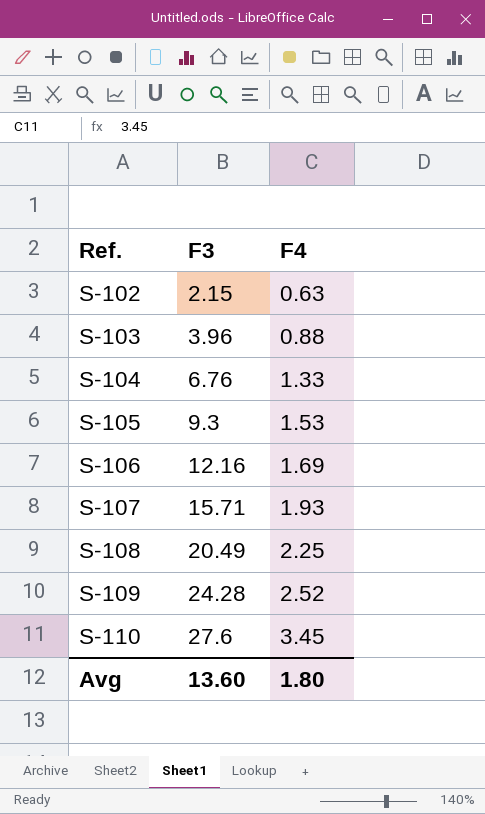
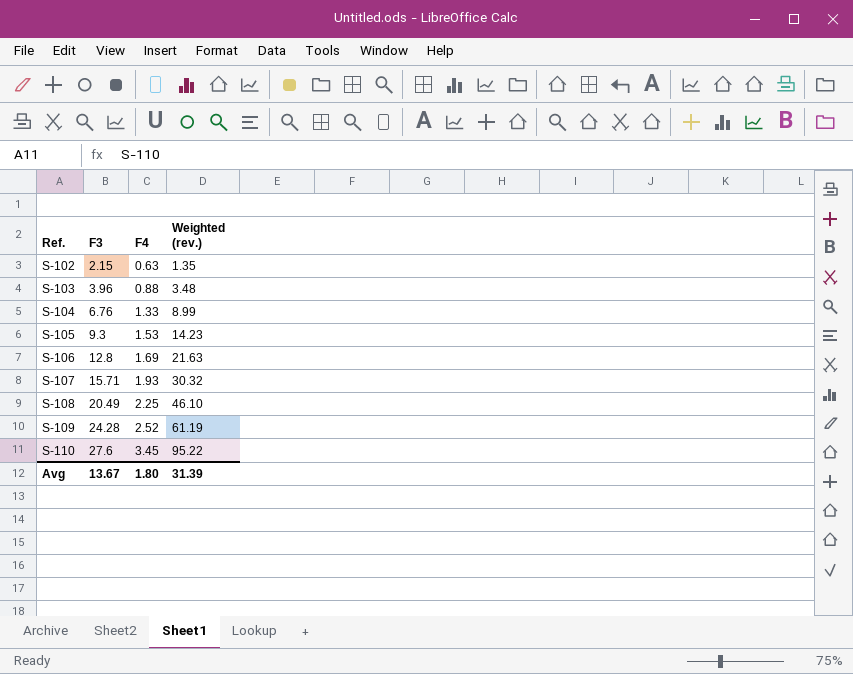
column Weighted (rev.) | formula: none -> [F3] * [F4]
S-106 | F3: 12.16 -> 12.8
Avg | F3: 13.60 -> 13.67

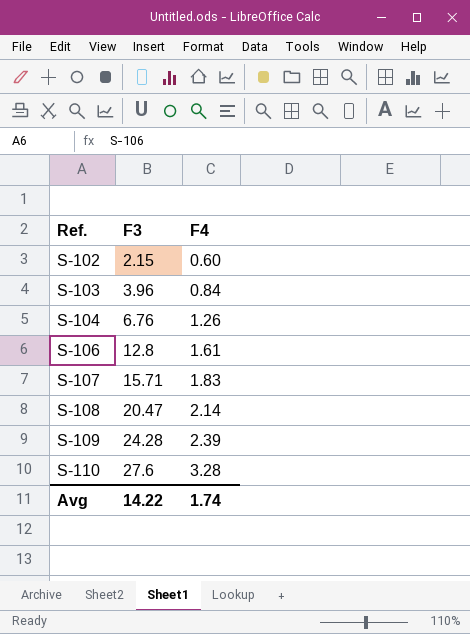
column Weighted (rev.) | formula: [F3] * [F4] -> none
row S-105: 9.3 | 1.53 | 14.23 -> none
S-102 | F4: 0.63 -> 0.60
S-103 | F4: 0.88 -> 0.84
S-104 | F4: 1.33 -> 1.26
S-106 | F4: 1.69 -> 1.61
S-107 | F4: 1.93 -> 1.83
S-108 | F3: 20.49 -> 20.47
S-108 | F4: 2.25 -> 2.14
S-109 | F4: 2.52 -> 2.39
S-110 | F4: 3.45 -> 3.28
Avg | F3: 13.67 -> 14.22
Avg | F4: 1.80 -> 1.74

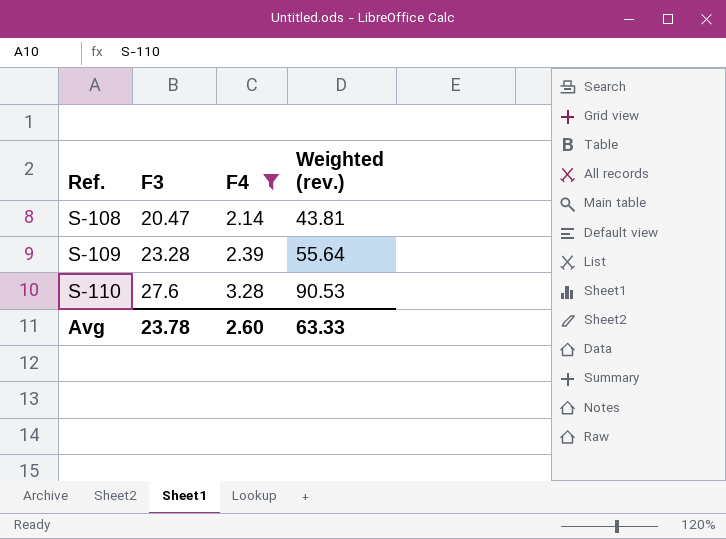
filter: none -> F4 >= 2.14
column Weighted (rev.) | formula: none -> [F3] * [F4]
S-109 | F3: 24.28 -> 23.28
Avg | F3: 14.22 -> 23.78
Avg | F4: 1.74 -> 2.60

